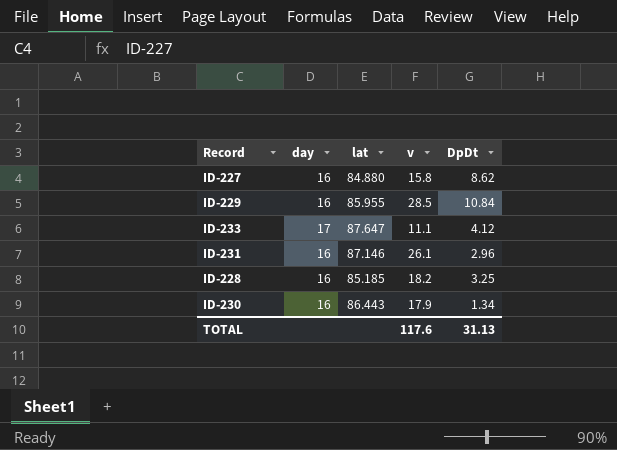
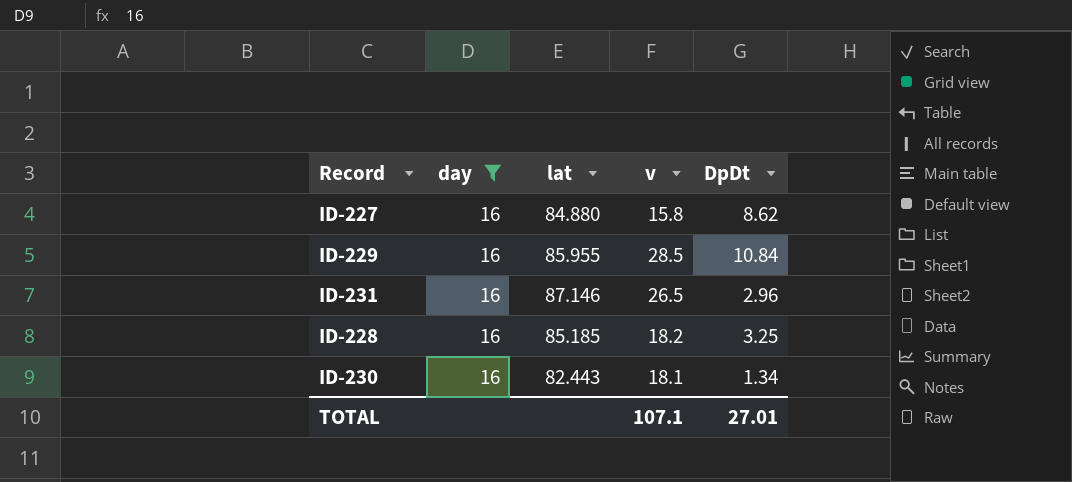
filter: none -> day = 16
ID-231 | v: 26.1 -> 26.5
ID-230 | lat: 86.443 -> 82.443
ID-230 | v: 17.9 -> 18.1
TOTAL | v: 117.6 -> 107.1
TOTAL | DpDt: 31.13 -> 27.01

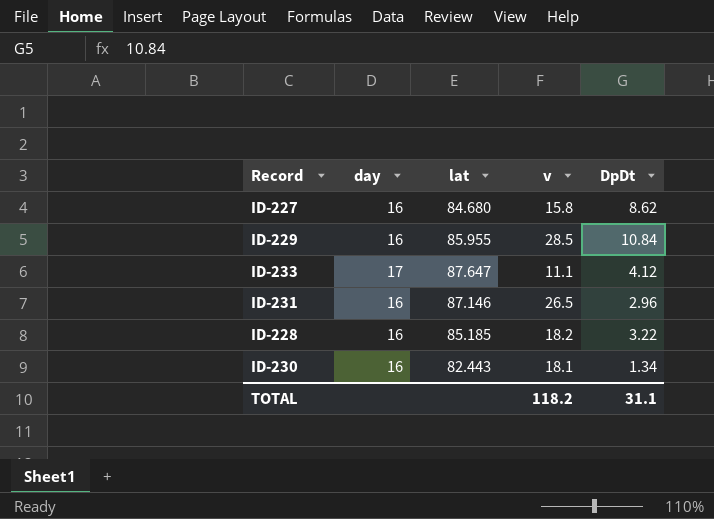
filter: day = 16 -> none
ID-227 | lat: 84.880 -> 84.680
ID-228 | DpDt: 3.25 -> 3.22
TOTAL | v: 107.1 -> 118.2
TOTAL | DpDt: 27.01 -> 31.1

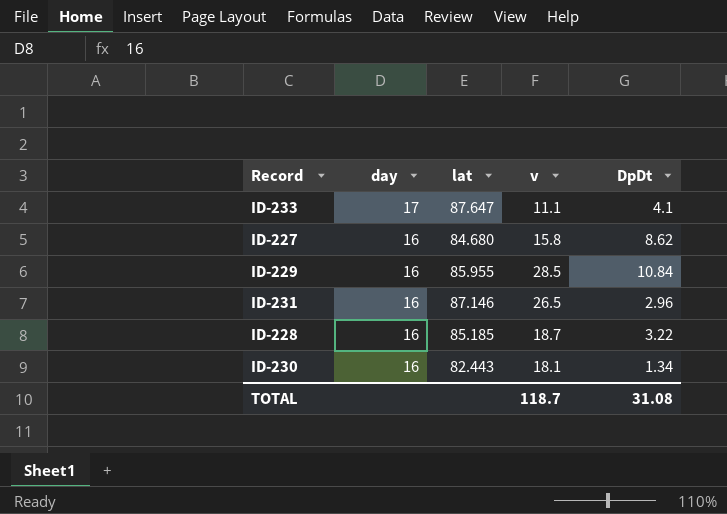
row order: none -> day descending
ID-233 | DpDt: 4.12 -> 4.1
ID-228 | v: 18.2 -> 18.7
TOTAL | v: 118.2 -> 118.7
TOTAL | DpDt: 31.1 -> 31.08

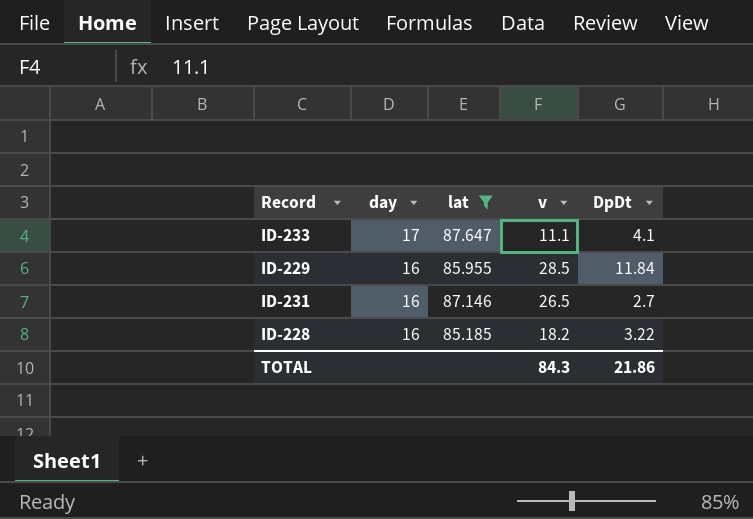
filter: none -> lat >= 85.185
ID-229 | DpDt: 10.84 -> 11.84
ID-231 | DpDt: 2.96 -> 2.7
ID-228 | v: 18.7 -> 18.2
TOTAL | v: 118.7 -> 84.3
TOTAL | DpDt: 31.08 -> 21.86

